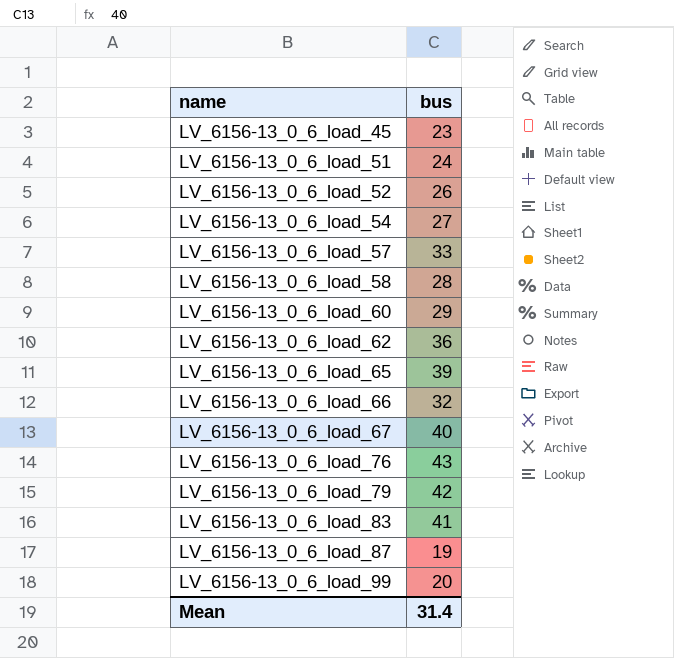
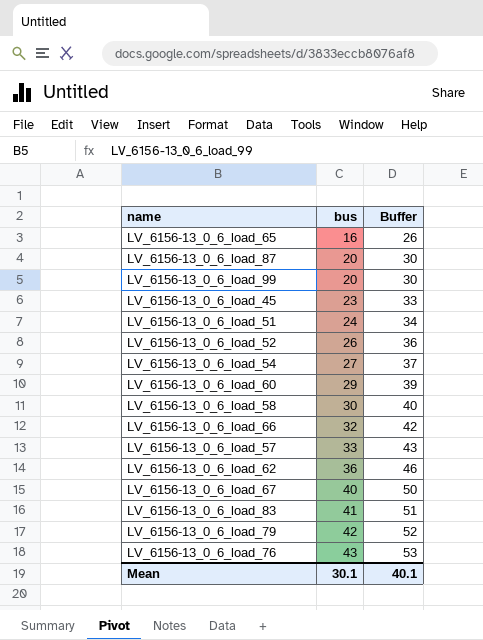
row order: name ascending -> bus ascending
column Buffer | formula: none -> [bus] + 10
LV_6156-13_0_6_load_65 | bus: 39 -> 16
LV_6156-13_0_6_load_87 | bus: 19 -> 20
LV_6156-13_0_6_load_58 | bus: 28 -> 30
Mean | bus: 31.4 -> 30.1

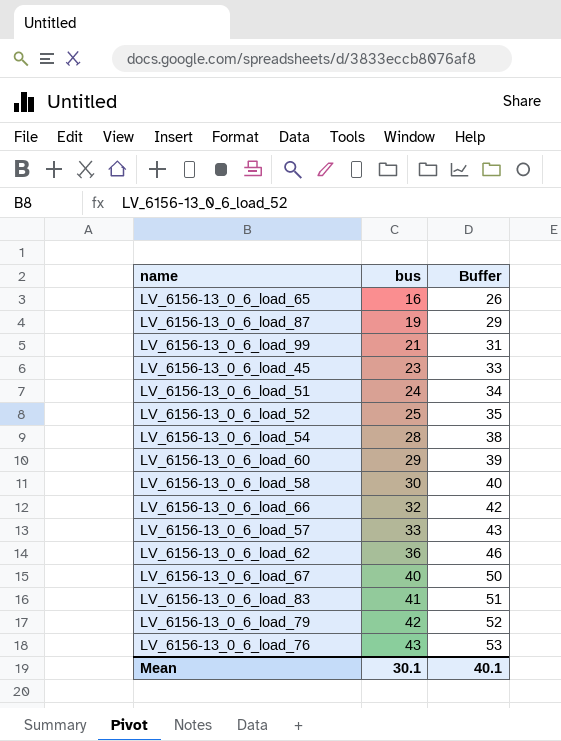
LV_6156-13_0_6_load_87 | bus: 20 -> 19
LV_6156-13_0_6_load_87 | Buffer: 30 -> 29
LV_6156-13_0_6_load_99 | bus: 20 -> 21
LV_6156-13_0_6_load_99 | Buffer: 30 -> 31
LV_6156-13_0_6_load_52 | bus: 26 -> 25
LV_6156-13_0_6_load_52 | Buffer: 36 -> 35
LV_6156-13_0_6_load_54 | bus: 27 -> 28
LV_6156-13_0_6_load_54 | Buffer: 37 -> 38

